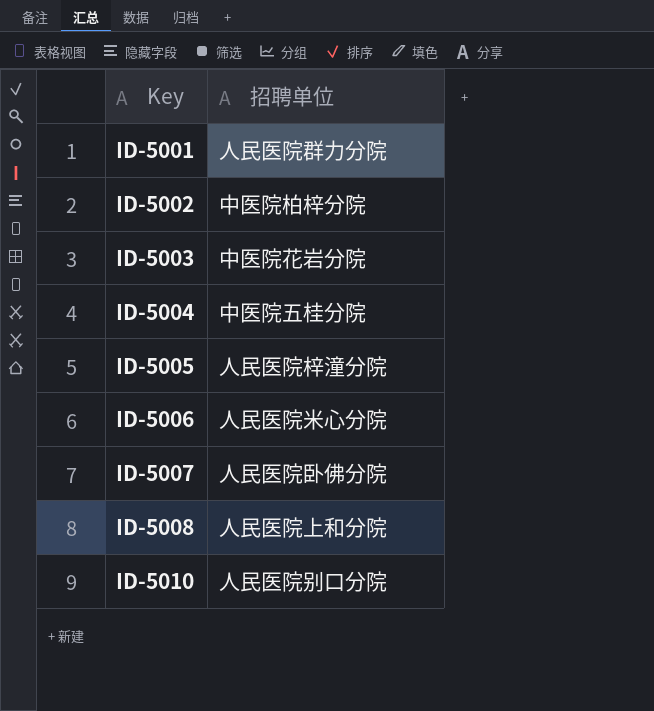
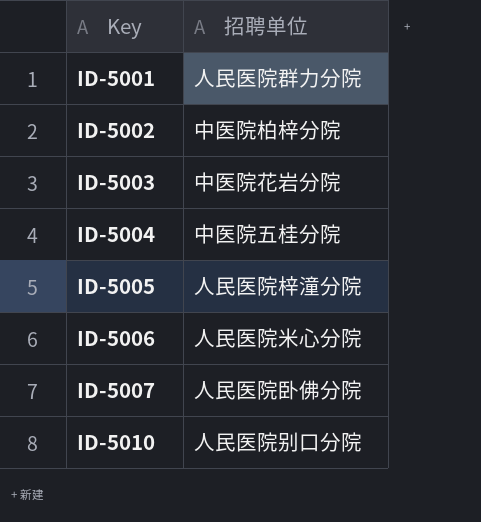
row ID-5008: 人民医院上和分院 -> none

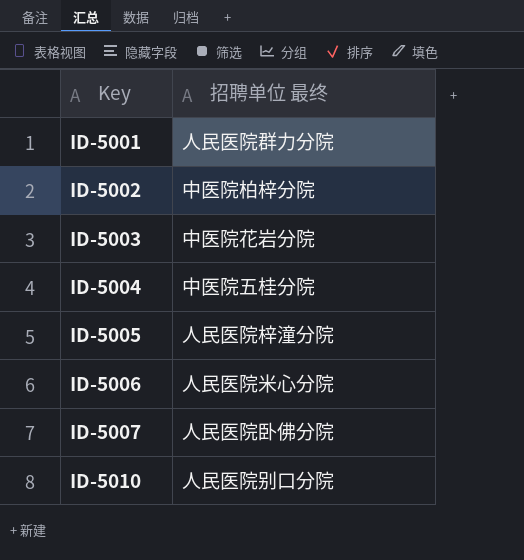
column name: 招聘单位 -> 招聘单位 最终

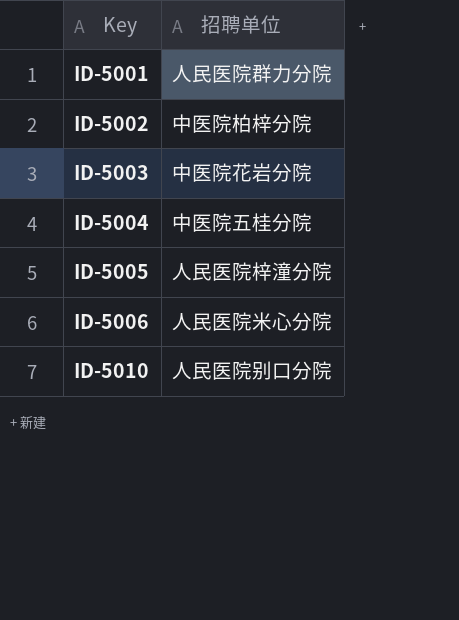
column name: 招聘单位 最终 -> 招聘单位
row ID-5007: 人民医院卧佛分院 -> none

